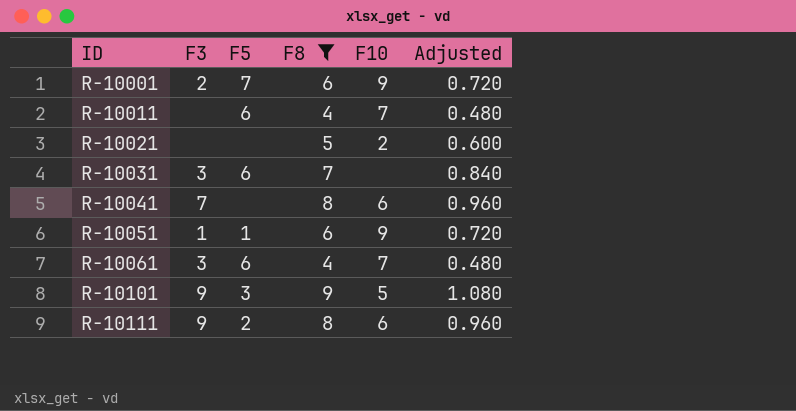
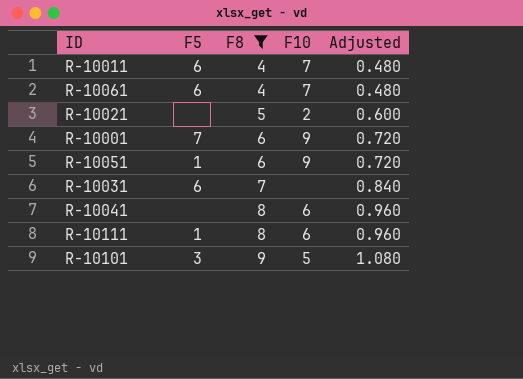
row order: ID ascending -> F8 ascending
column F3 | position: 2 -> none
R-10111 | F5: 2 -> 1

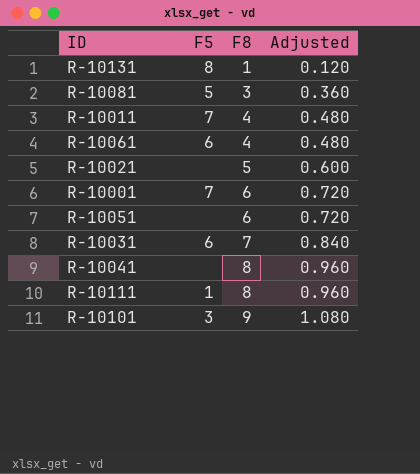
filter: F8 >= 4 -> none
column F10 | position: 4 -> none
R-10011 | F5: 6 -> 7
R-10051 | F5: 1 -> none

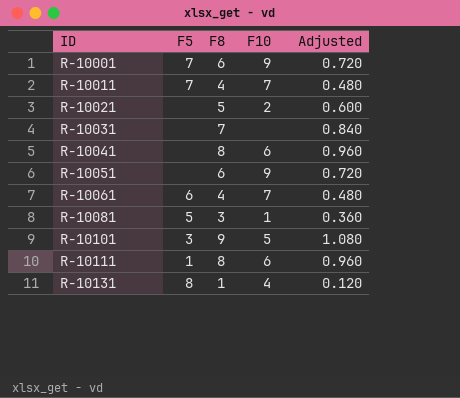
row order: F8 ascending -> ID ascending
column F10 | position: none -> 4
R-10031 | F5: 6 -> none

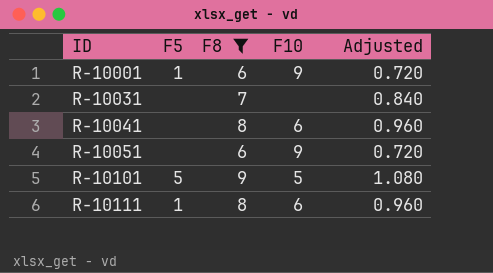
filter: none -> F8 >= 6
R-10001 | F5: 7 -> 1
R-10101 | F5: 3 -> 5

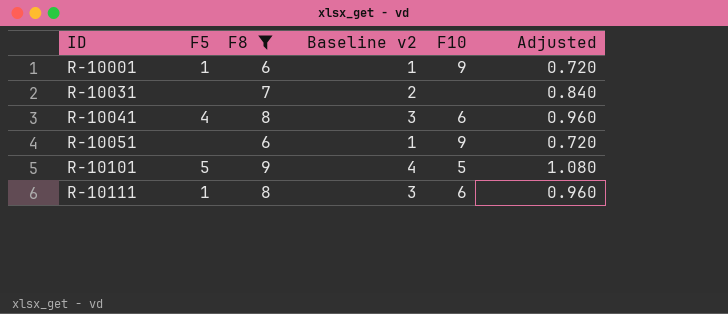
column Baseline v2 | formula: none -> [F8] - 5
R-10041 | F5: none -> 4

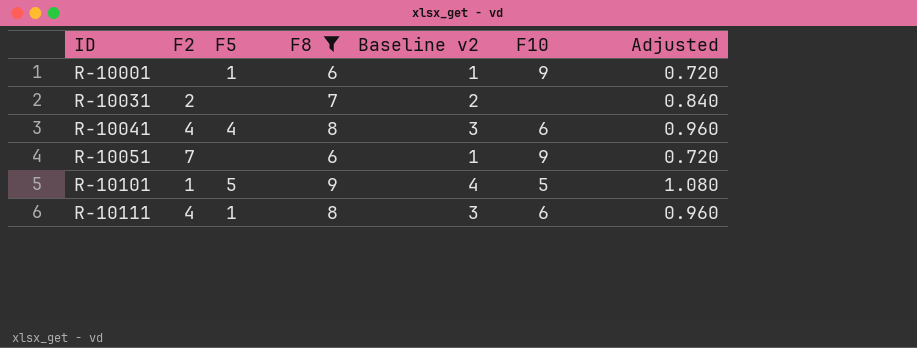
column F2 | position: none -> 2

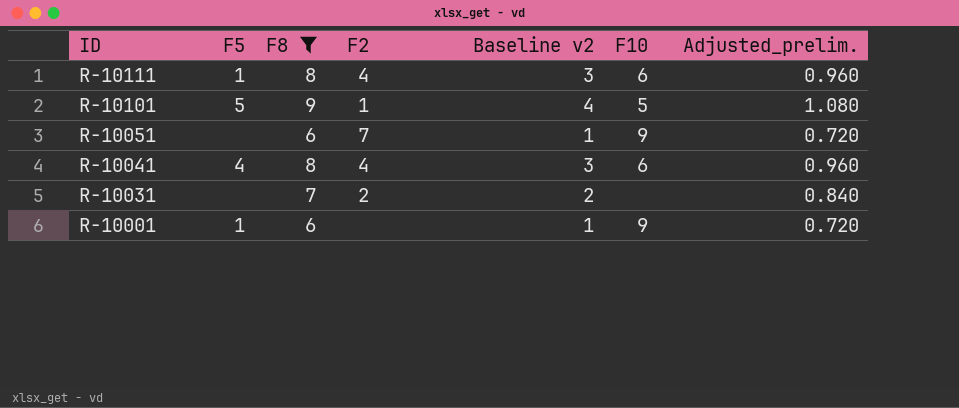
row order: ID ascending -> ID descending
column F2 | position: 2 -> 4
column name: Adjusted -> Adjusted_prelim.

